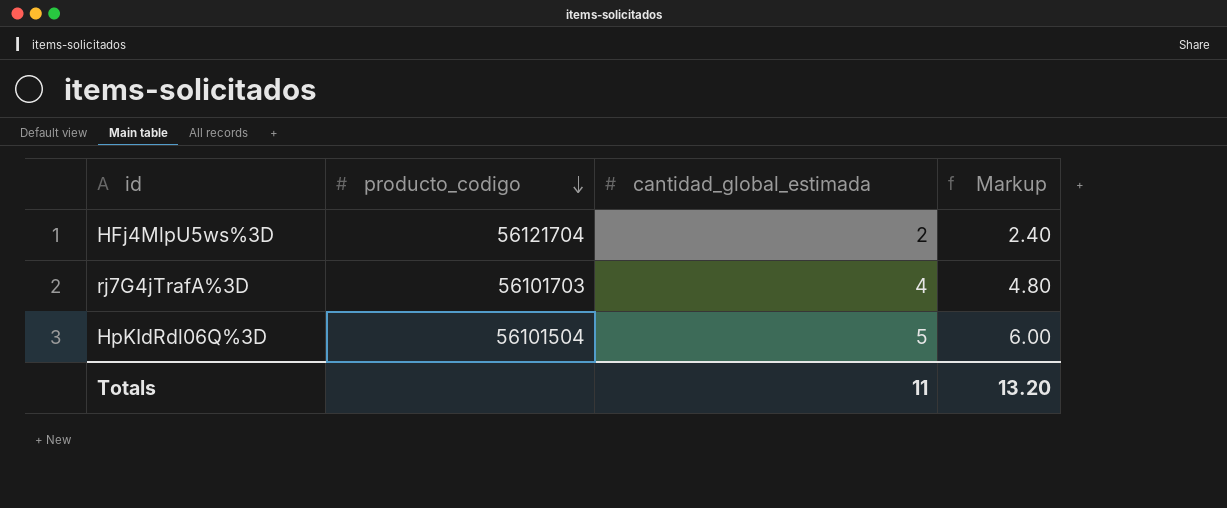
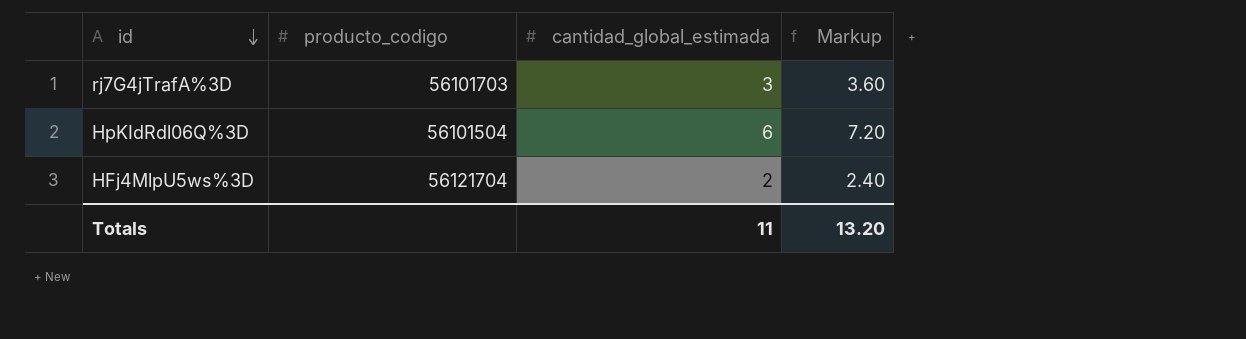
row order: producto_codigo descending -> id descending
rj7G4jTrafA%3D | cantidad_global_estimada: 4 -> 3
rj7G4jTrafA%3D | Markup: 4.80 -> 3.60
HpKIdRdl06Q%3D | cantidad_global_estimada: 5 -> 6
HpKIdRdl06Q%3D | Markup: 6.00 -> 7.20

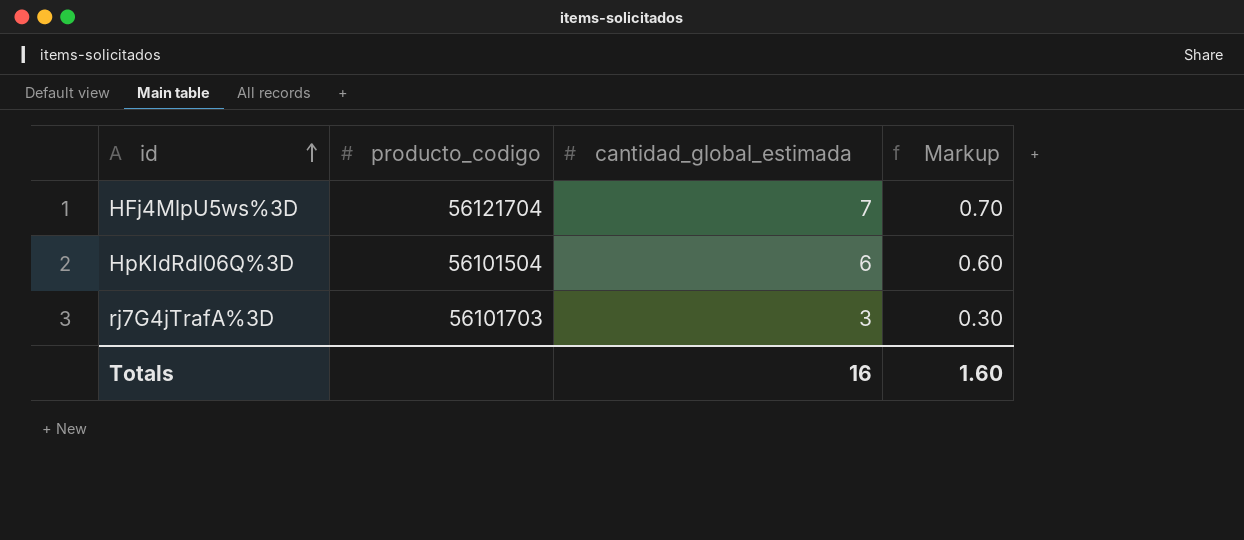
row order: id descending -> id ascending
column Markup | formula: [cantidad_global_estimada] * 1.2 -> [cantidad_global_estimada] * 0.1
HFj4MlpU5ws%3D | cantidad_global_estimada: 2 -> 7
Totals | cantidad_global_estimada: 11 -> 16
Totals | Markup: 13.20 -> 1.60

